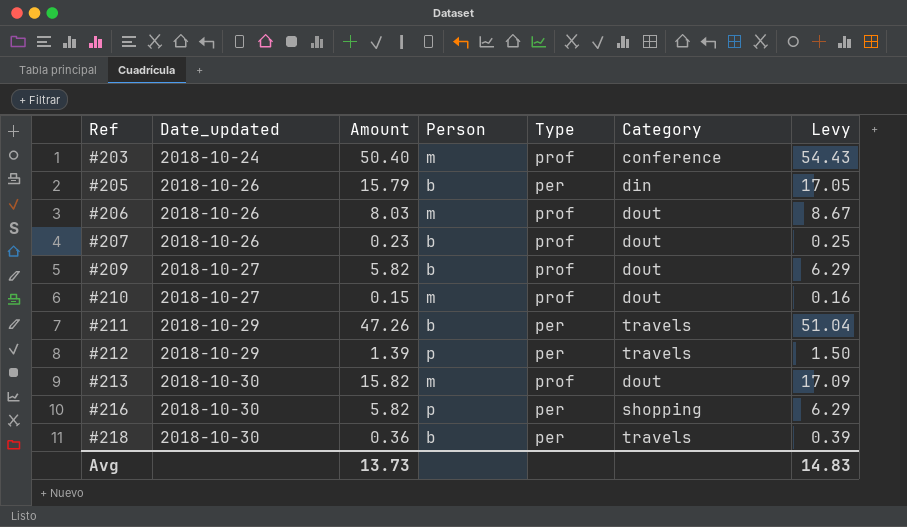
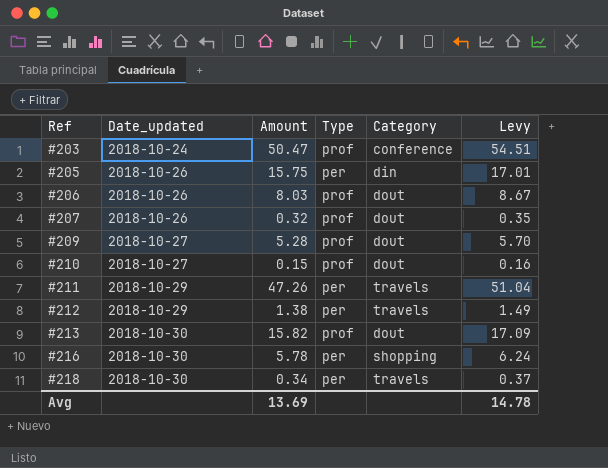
column Person | position: 4 -> none
#203 | Amount: 50.40 -> 50.47
#203 | Levy: 54.43 -> 54.51
#205 | Amount: 15.79 -> 15.75
#205 | Levy: 17.05 -> 17.01
#207 | Amount: 0.23 -> 0.32
#207 | Levy: 0.25 -> 0.35
#209 | Amount: 5.82 -> 5.28
#209 | Levy: 6.29 -> 5.70
#212 | Amount: 1.39 -> 1.38
#212 | Levy: 1.50 -> 1.49
#216 | Amount: 5.82 -> 5.78
#216 | Levy: 6.29 -> 6.24
#218 | Amount: 0.36 -> 0.34
#218 | Levy: 0.39 -> 0.37
Avg | Amount: 13.73 -> 13.69
Avg | Levy: 14.83 -> 14.78

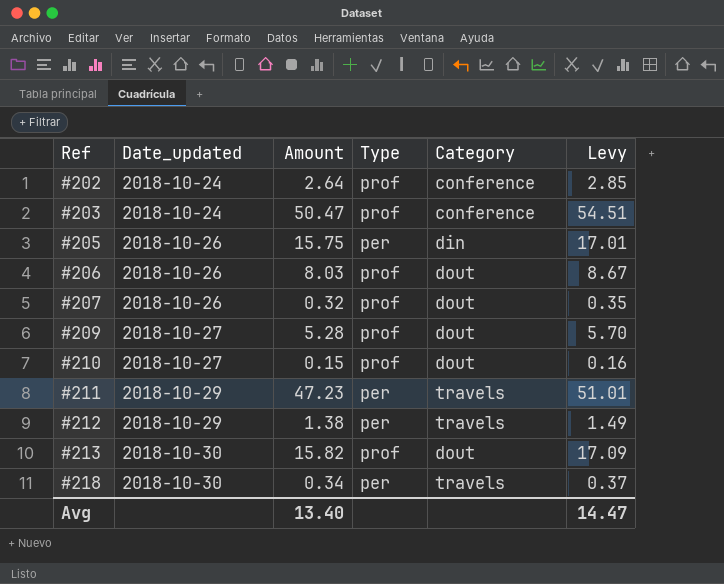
row #216: 2018-10-30 | 5.78 | per | shopping | 6.24 -> none
row #202: none -> 2018-10-24 | 2.64 | prof | conference | 2.85
#211 | Amount: 47.26 -> 47.23
#211 | Levy: 51.04 -> 51.01
Avg | Amount: 13.69 -> 13.40
Avg | Levy: 14.78 -> 14.47

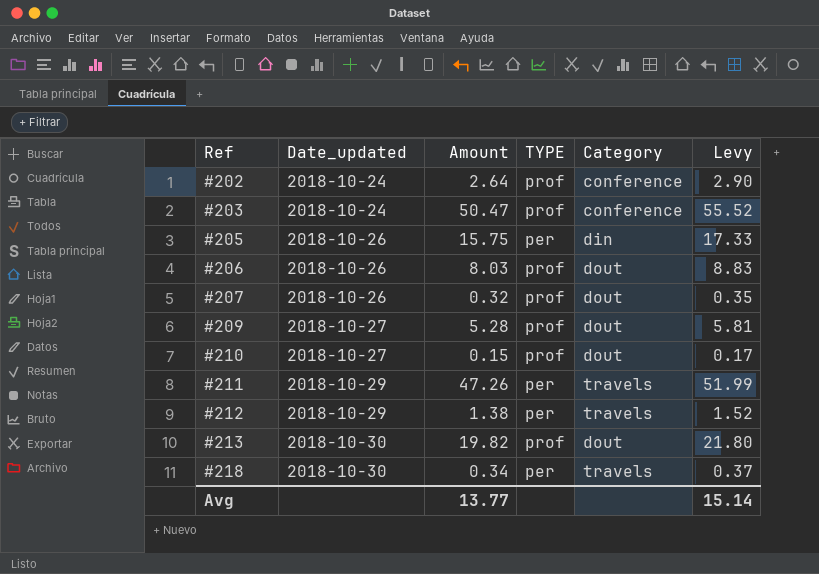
column name: Type -> TYPE
column Levy | formula: [Amount] * 1.08 -> [Amount] * 1.1
#211 | Amount: 47.23 -> 47.26
#213 | Amount: 15.82 -> 19.82
Avg | Amount: 13.40 -> 13.77
Avg | Levy: 14.47 -> 15.14

